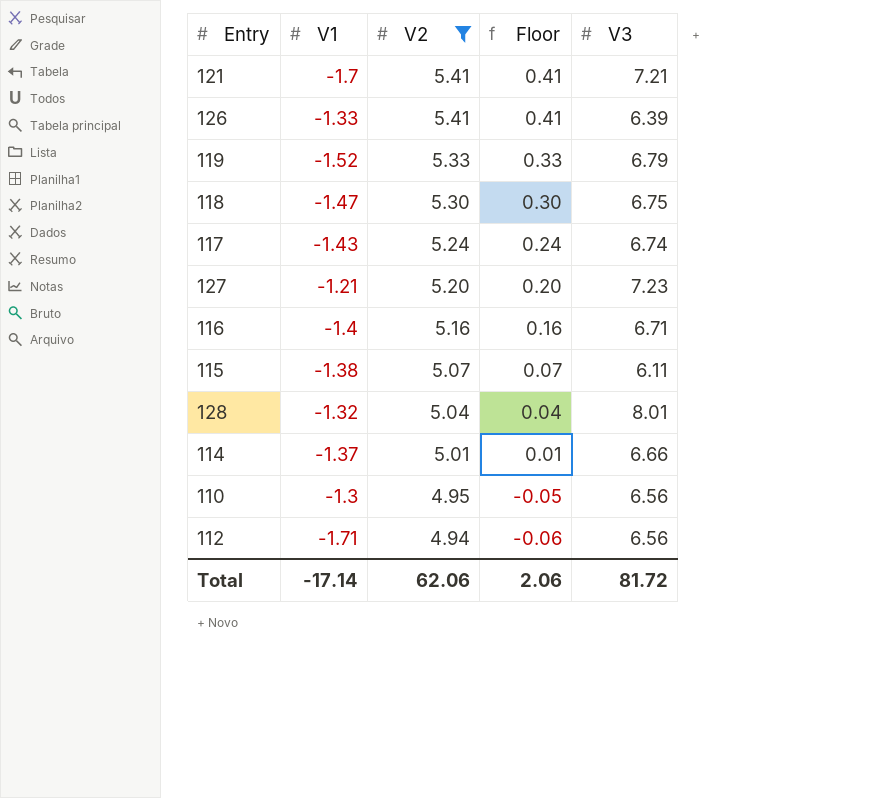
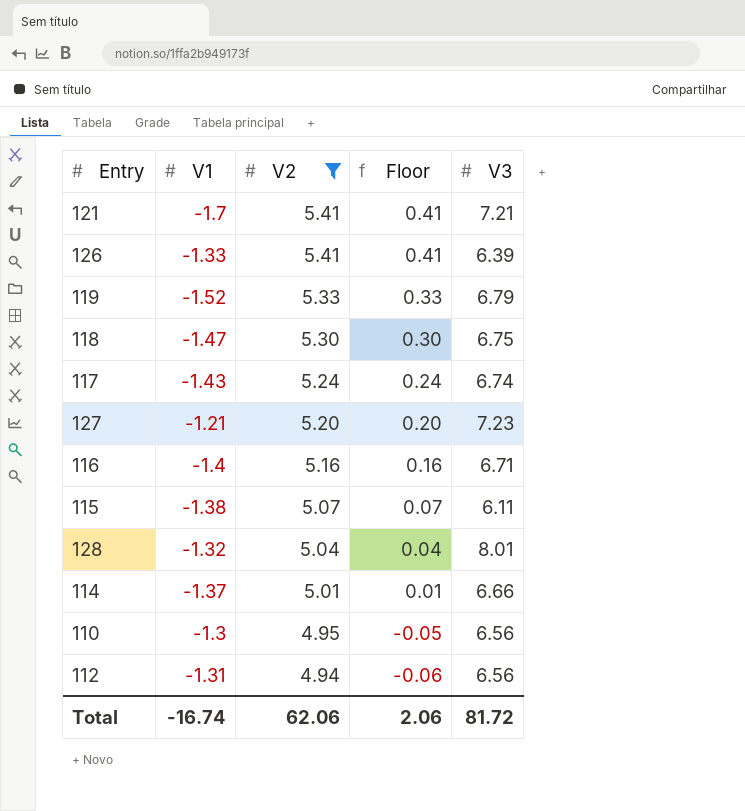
112 | V1: -1.71 -> -1.31
Total | V1: -17.14 -> -16.74

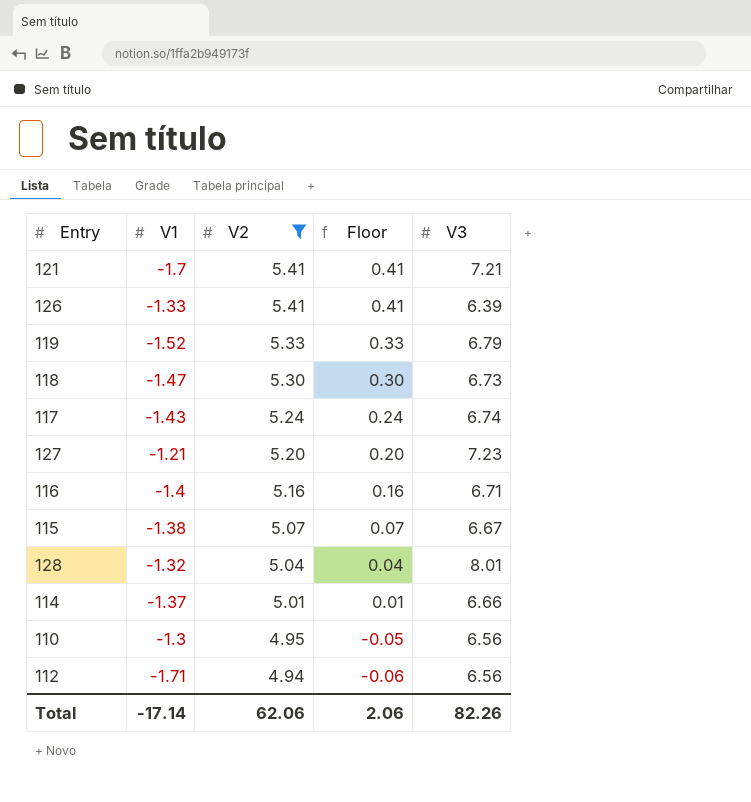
118 | V3: 6.75 -> 6.73
115 | V3: 6.11 -> 6.67
112 | V1: -1.31 -> -1.71
Total | V1: -16.74 -> -17.14
Total | V3: 81.72 -> 82.26

